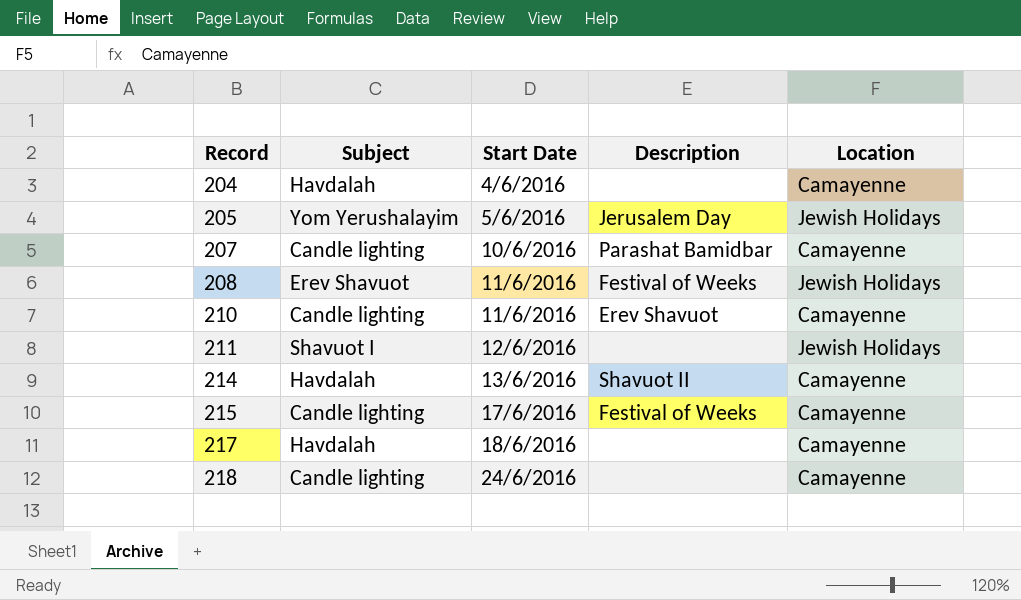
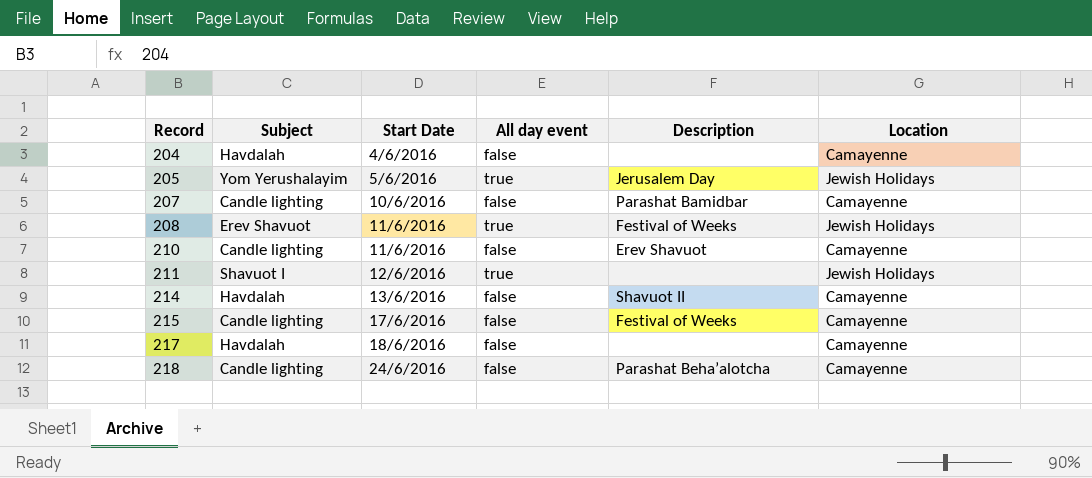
column All day event | position: none -> 4
218 | Description: none -> Parashat Beha’alotcha

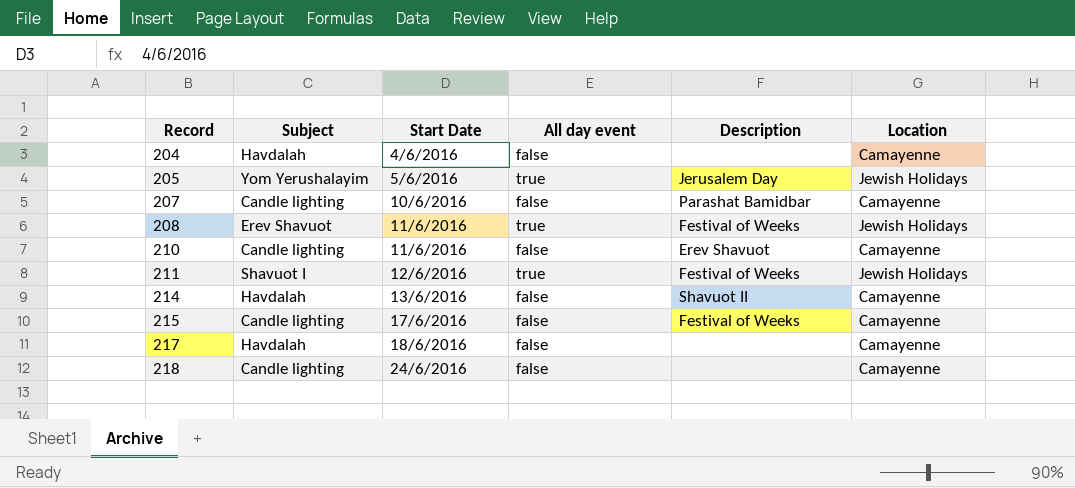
211 | Description: none -> Festival of Weeks
218 | Description: Parashat Beha’alotcha -> none

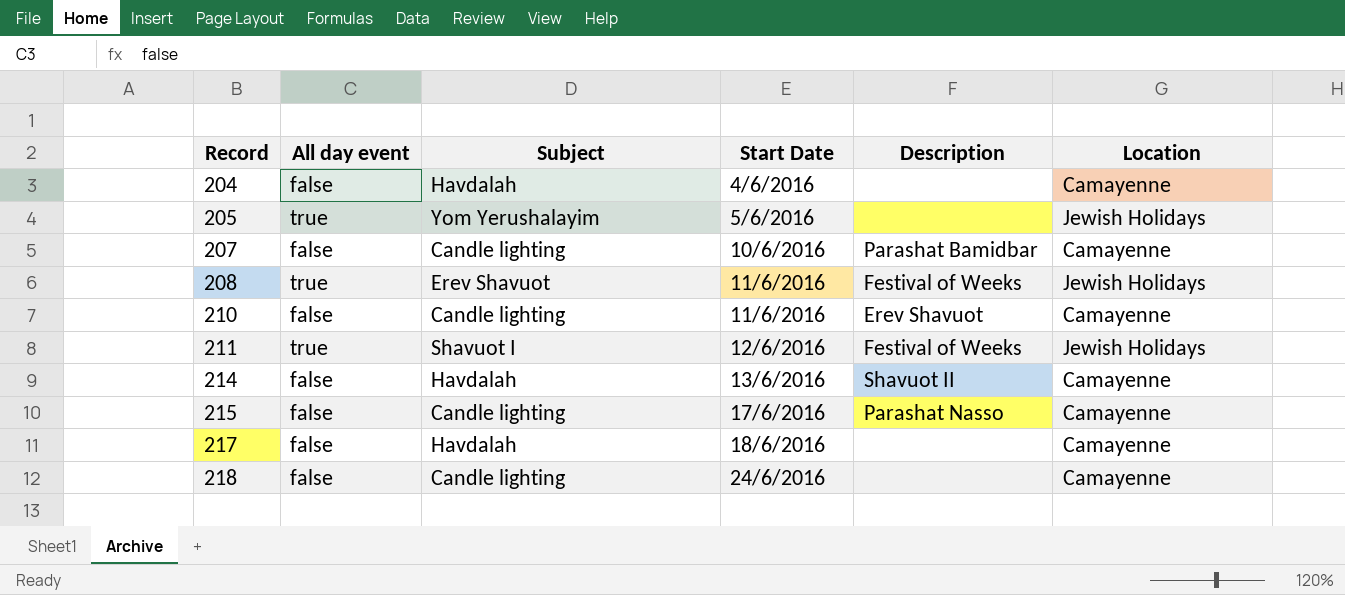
column All day event | position: 4 -> 2
205 | Description: Jerusalem Day -> none
215 | Description: Festival of Weeks -> Parashat Nasso

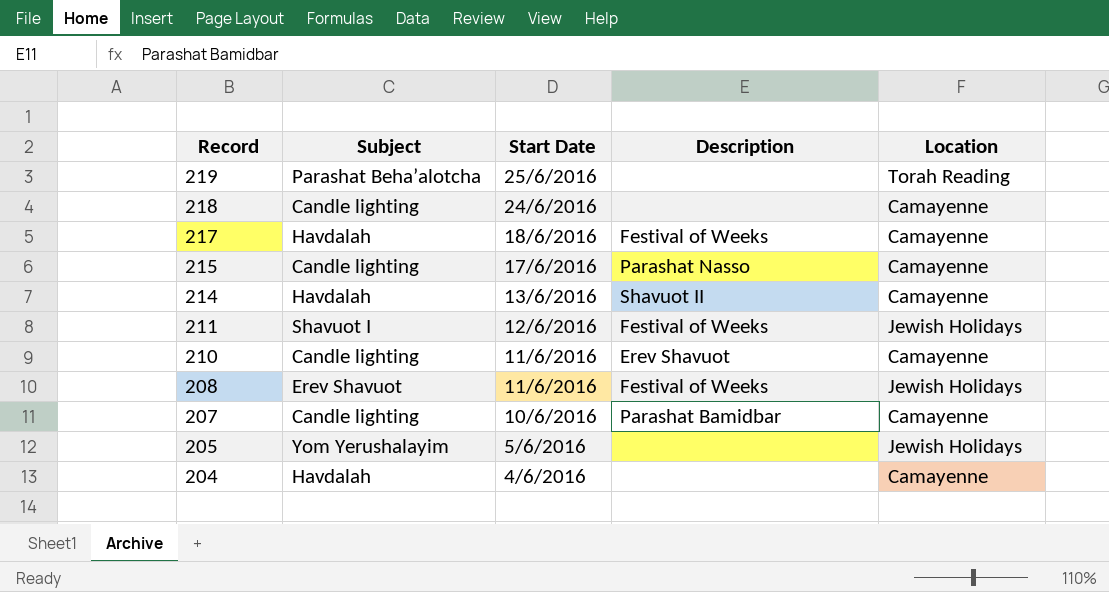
row order: Record ascending -> Record descending
column All day event | position: 2 -> none
row 219: none -> Parashat Beha’alotcha | 25/6/2016 | none | Torah Reading
217 | Description: none -> Festival of Weeks

